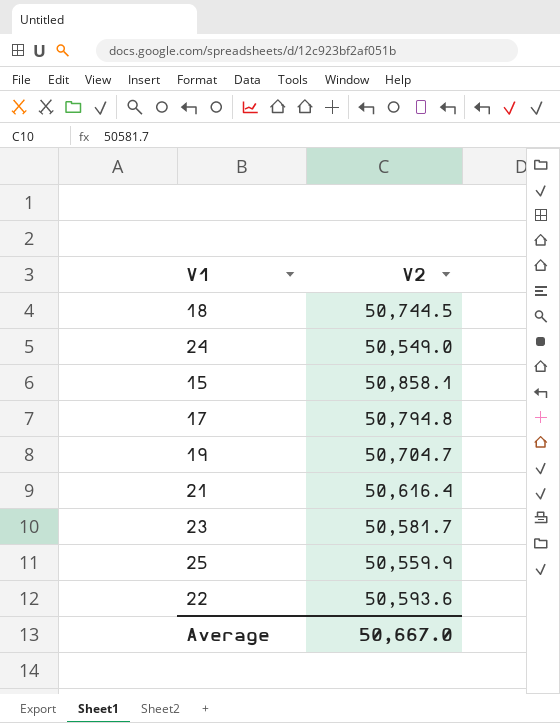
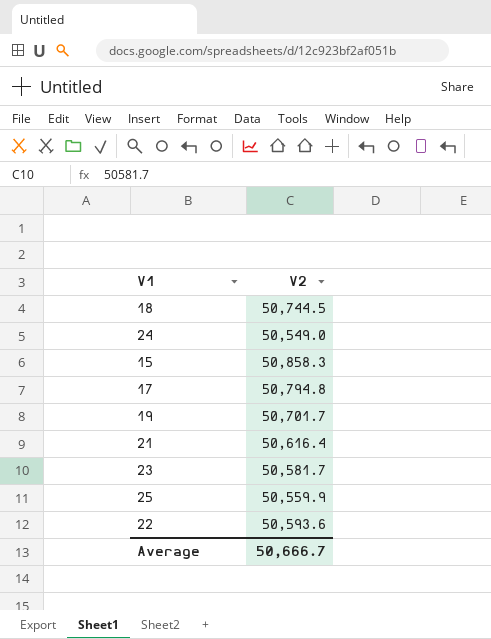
15 | V2: 50,858.1 -> 50,858.3
19 | V2: 50,704.7 -> 50,701.7
Average | V2: 50,667.0 -> 50,666.7

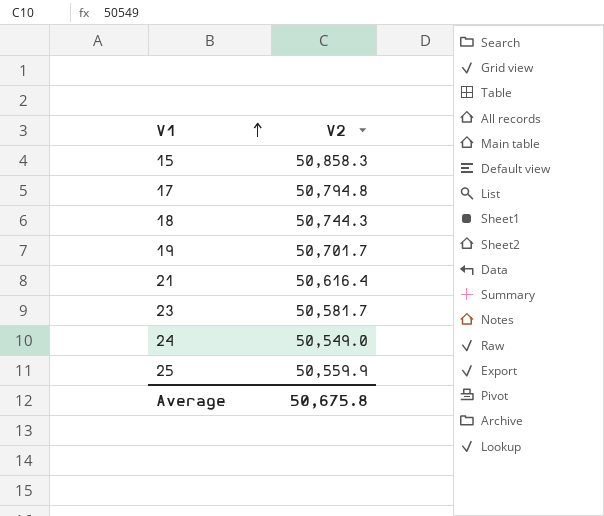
row order: none -> V1 ascending
row 22: 50,593.6 -> none
18 | V2: 50,744.5 -> 50,744.3
Average | V2: 50,666.7 -> 50,675.8

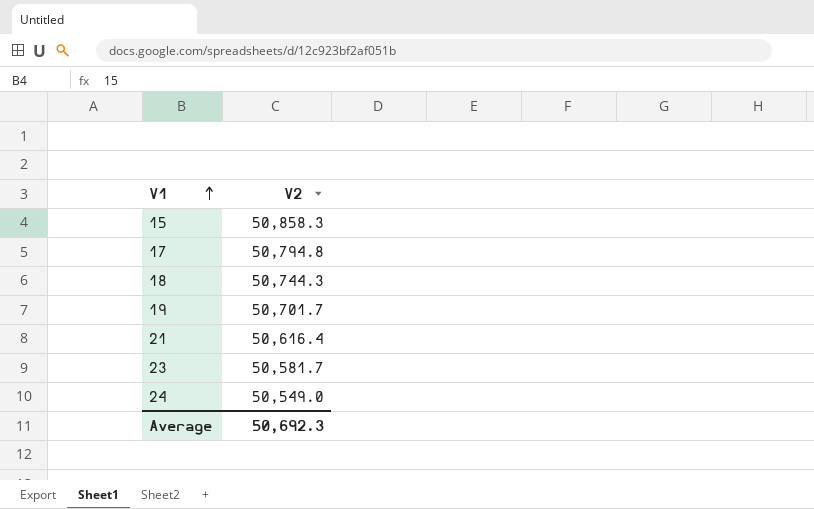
row 25: 50,559.9 -> none
Average | V2: 50,675.8 -> 50,692.3

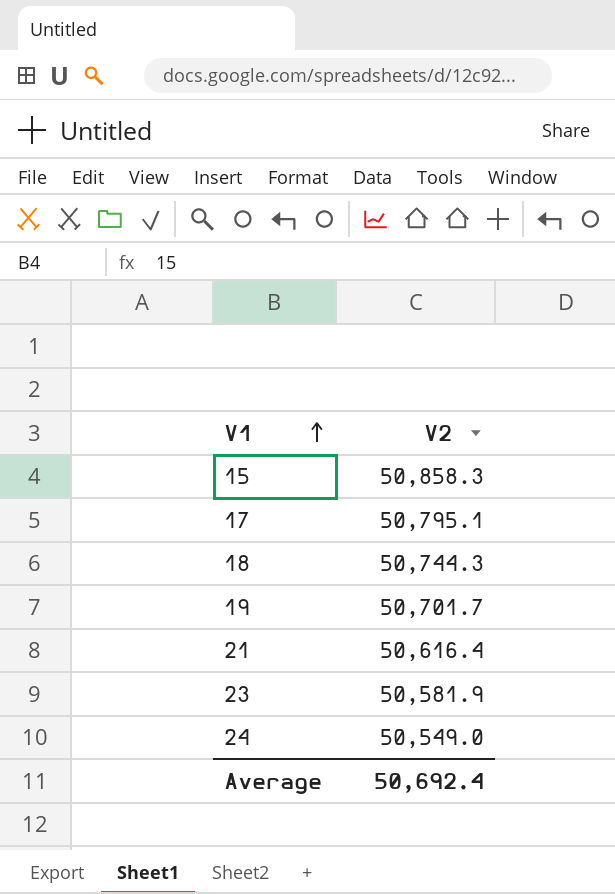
17 | V2: 50,794.8 -> 50,795.1
23 | V2: 50,581.7 -> 50,581.9
Average | V2: 50,692.3 -> 50,692.4

